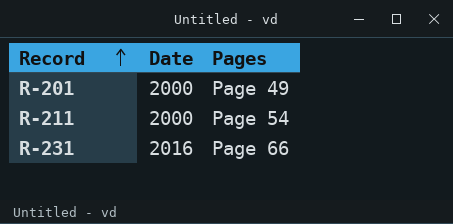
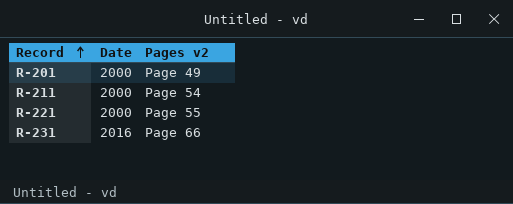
column name: Pages -> Pages v2
row R-221: none -> 2000 | Page 55

